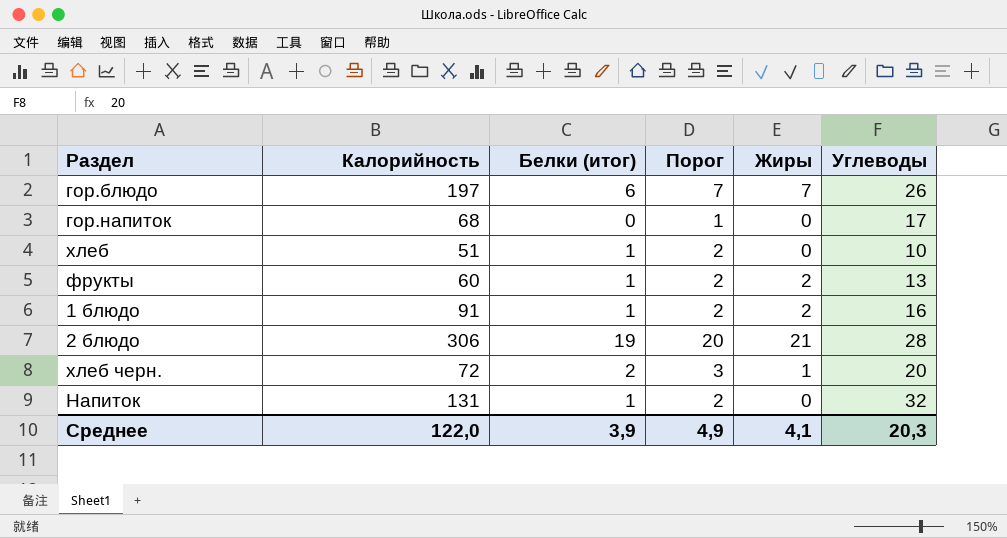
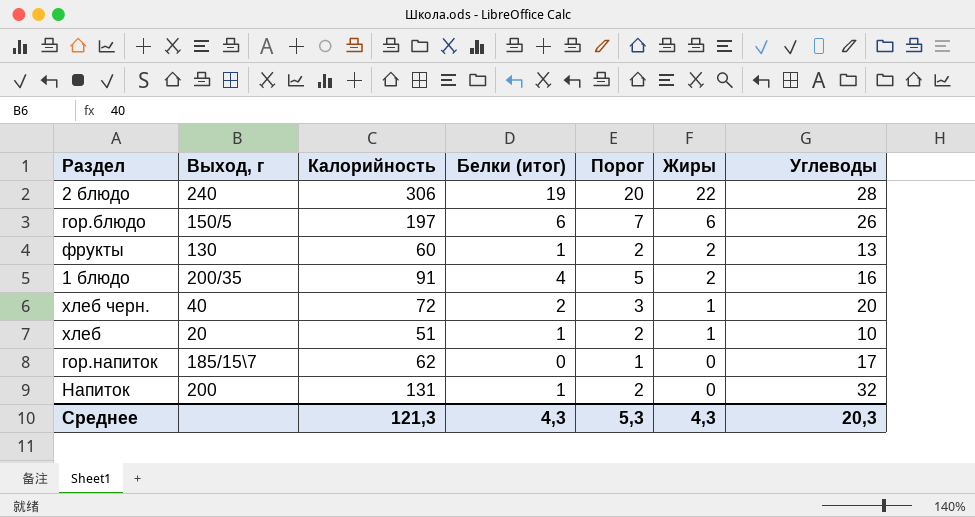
row order: none -> Жиры descending
column Выход, г | position: none -> 2
2 блюдо | Жиры: 21 -> 22
гор.блюдо | Жиры: 7 -> 6
1 блюдо | Белки (итог): 1 -> 4
1 блюдо | Порог: 2 -> 5
хлеб | Жиры: 0 -> 1
гор.напиток | Калорийность: 68 -> 62
Среднее | Калорийность: 122,0 -> 121,3
Среднее | Белки (итог): 3,9 -> 4,3
Среднее | Порог: 4,9 -> 5,3
Среднее | Жиры: 4,1 -> 4,3

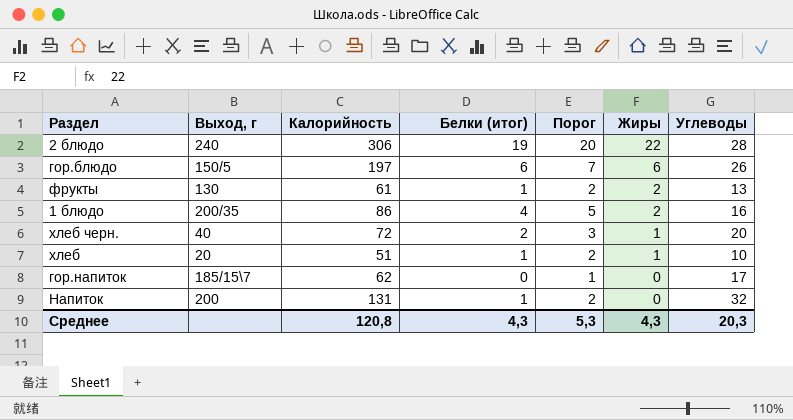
фрукты | Калорийность: 60 -> 61
1 блюдо | Калорийность: 91 -> 86
Среднее | Калорийность: 121,3 -> 120,8

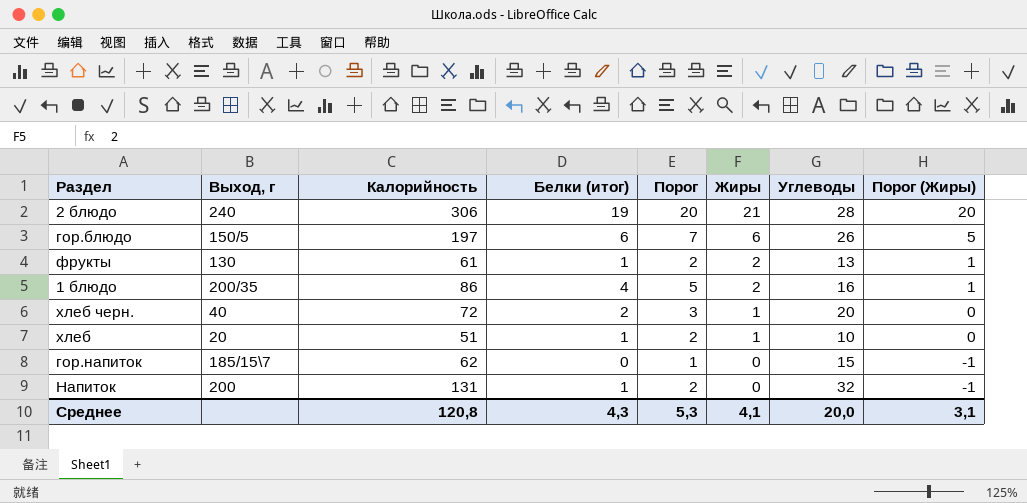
column Порог (Жиры) | formula: none -> [Жиры] - 1
2 блюдо | Жиры: 22 -> 21
гор.напиток | Углеводы: 17 -> 15
Среднее | Жиры: 4,3 -> 4,1
Среднее | Углеводы: 20,3 -> 20,0

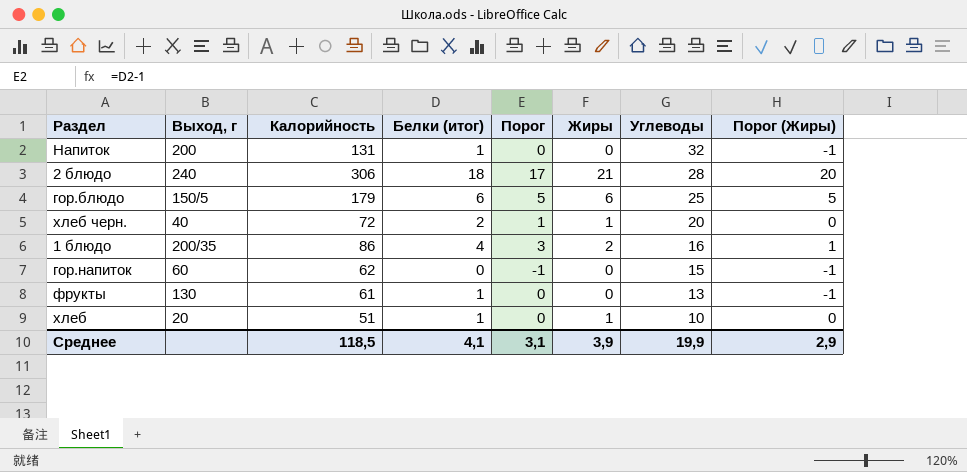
row order: Жиры descending -> Углеводы descending
column Порог | formula: [Белки (итог)] + 1 -> [Белки (итог)] - 1
2 блюдо | Белки (итог): 19 -> 18
гор.блюдо | Калорийность: 197 -> 179
гор.блюдо | Углеводы: 26 -> 25
гор.напиток | Выход, г: 185/15\7 -> 60
фрукты | Жиры: 2 -> 0
фрукты | Порог (Жиры): 1 -> -1
Среднее | Калорийность: 120,8 -> 118,5
Среднее | Белки (итог): 4,3 -> 4,1
Среднее | Порог: 5,3 -> 3,1
Среднее | Жиры: 4,1 -> 3,9
Среднее | Углеводы: 20,0 -> 19,9
Среднее | Порог (Жиры): 3,1 -> 2,9

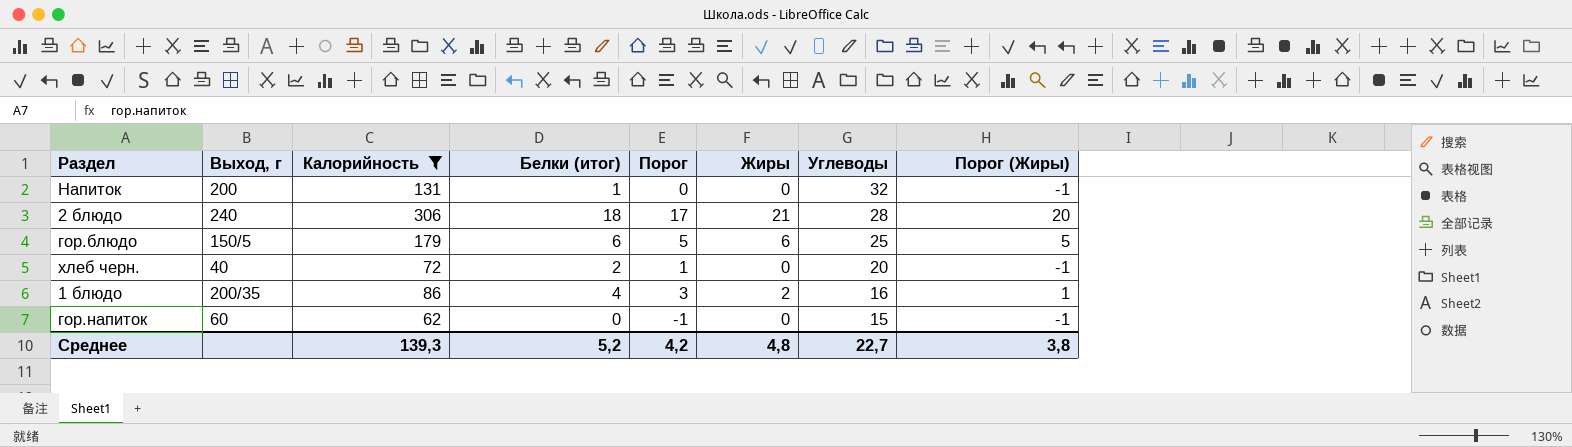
filter: none -> Калорийность >= 62
хлеб черн. | Жиры: 1 -> 0
хлеб черн. | Порог (Жиры): 0 -> -1
Среднее | Калорийность: 118,5 -> 139,3
Среднее | Белки (итог): 4,1 -> 5,2
Среднее | Порог: 3,1 -> 4,2
Среднее | Жиры: 3,9 -> 4,8
Среднее | Углеводы: 19,9 -> 22,7
Среднее | Порог (Жиры): 2,9 -> 3,8

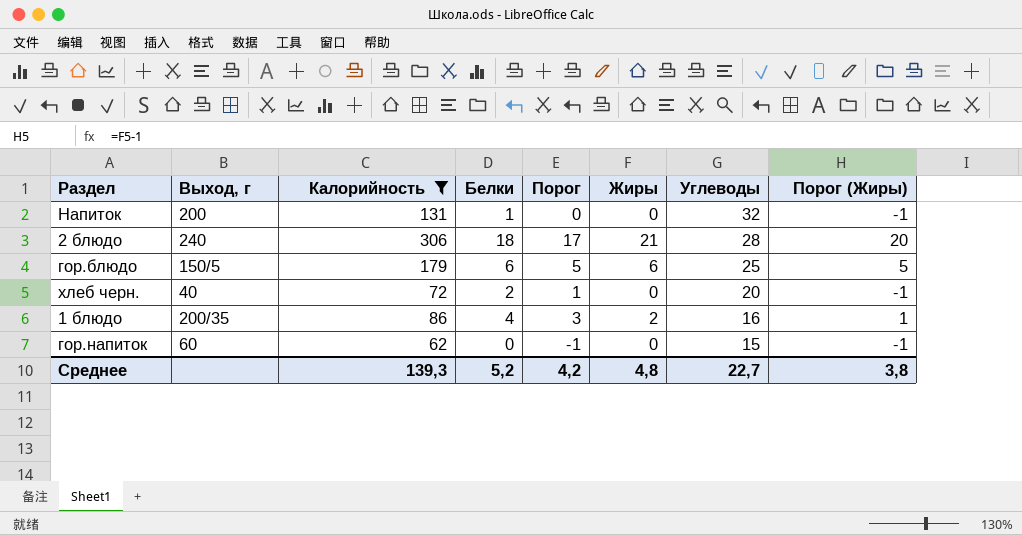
column name: Белки (итог) -> Белки

